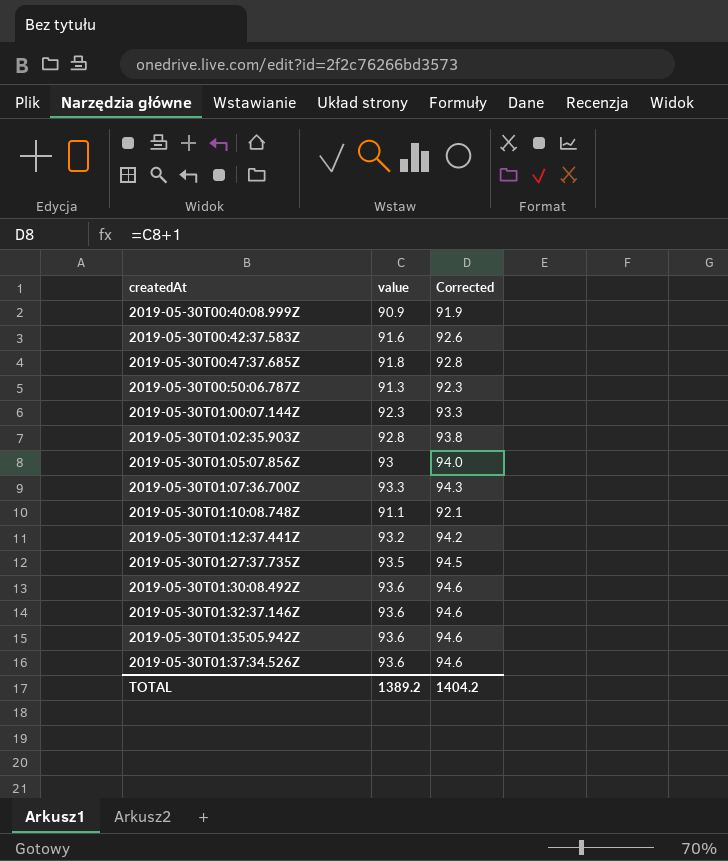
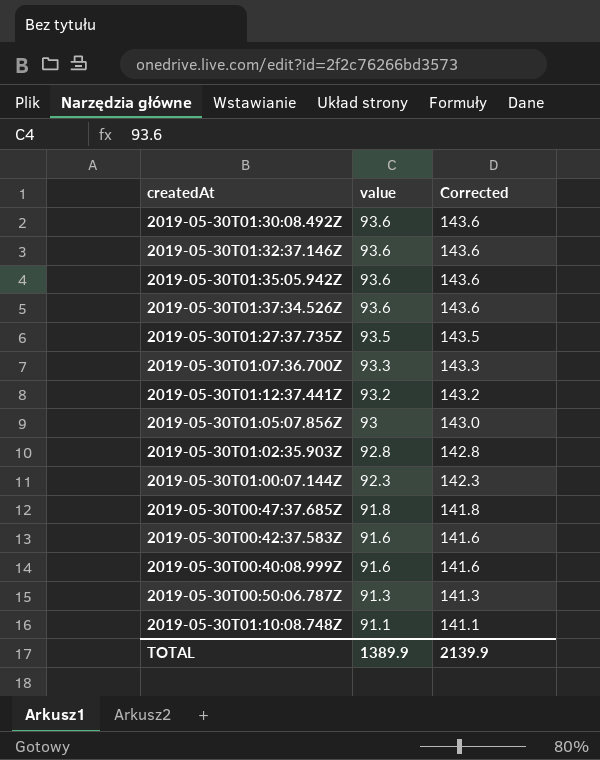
row order: createdAt ascending -> value descending
column Corrected | formula: [value] + 1 -> [value] + 50
2019-05-30T00:40:08.999Z | value: 90.9 -> 91.6
TOTAL | value: 1389.2 -> 1389.9
TOTAL | Corrected: 1404.2 -> 2139.9

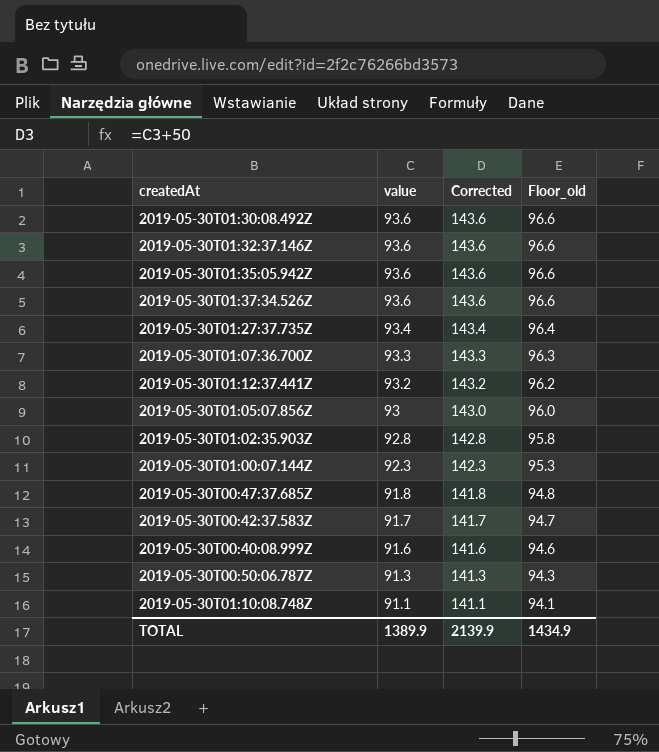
column Floor_old | formula: none -> [value] + 3
2019-05-30T01:27:37.735Z | value: 93.5 -> 93.4
2019-05-30T01:27:37.735Z | Corrected: 143.5 -> 143.4
2019-05-30T00:42:37.583Z | value: 91.6 -> 91.7
2019-05-30T00:42:37.583Z | Corrected: 141.6 -> 141.7

